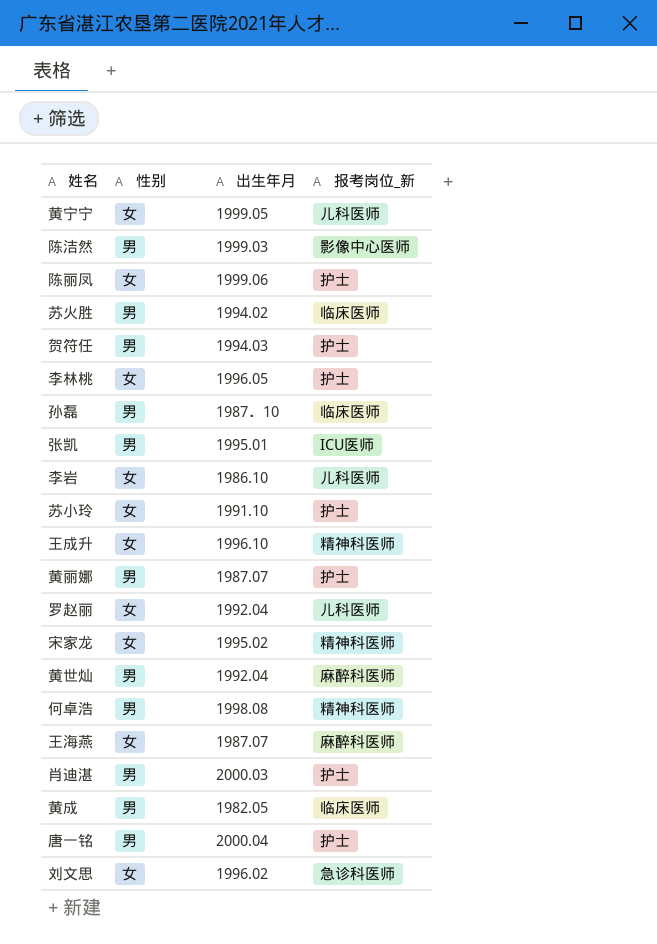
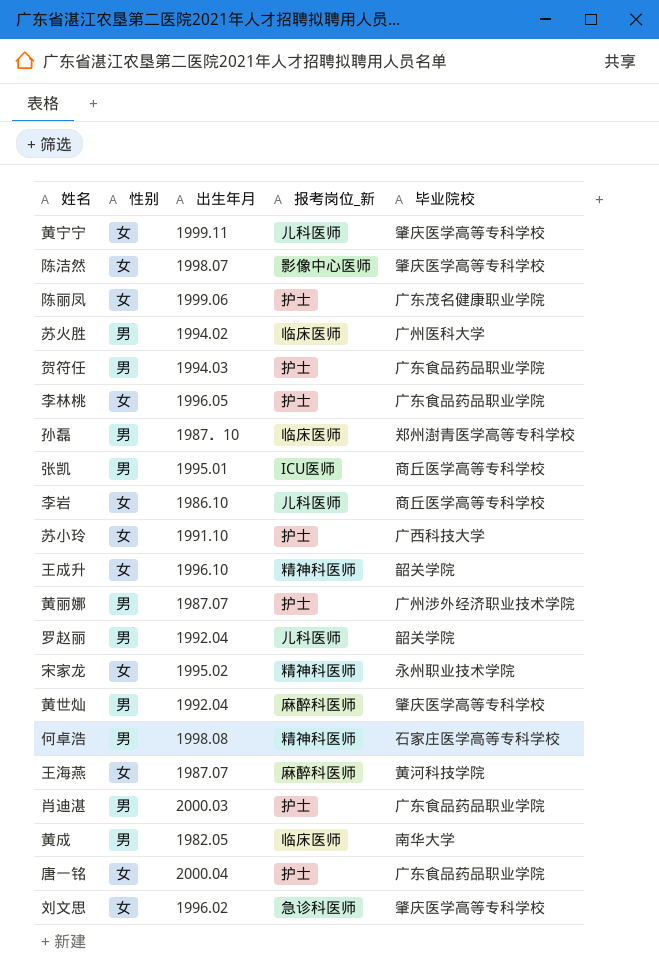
column 毕业院校 | position: none -> 5
黄宁宁 | 出生年月: 1999.05 -> 1999.11
陈洁然 | 性别: 男 -> 女
陈洁然 | 出生年月: 1999.03 -> 1998.07
罗赵丽 | 性别: 女 -> 男
唐一铭 | 性别: 男 -> 女

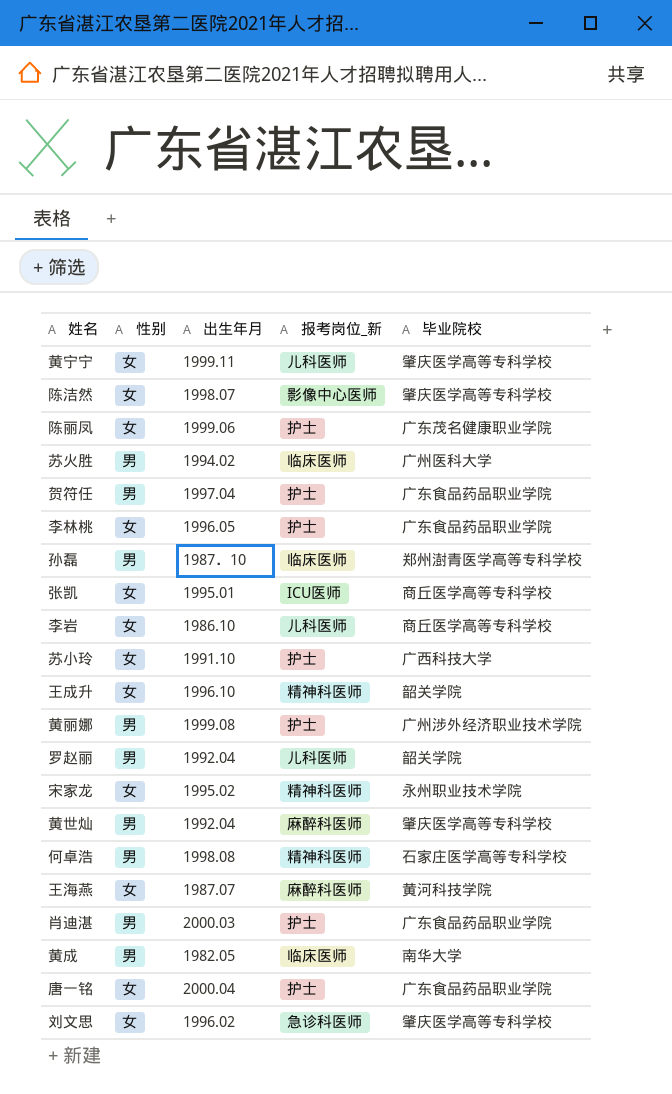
贺符任 | 出生年月: 1994.03 -> 1997.04
张凯 | 性别: 男 -> 女
黄丽娜 | 出生年月: 1987.07 -> 1999.08

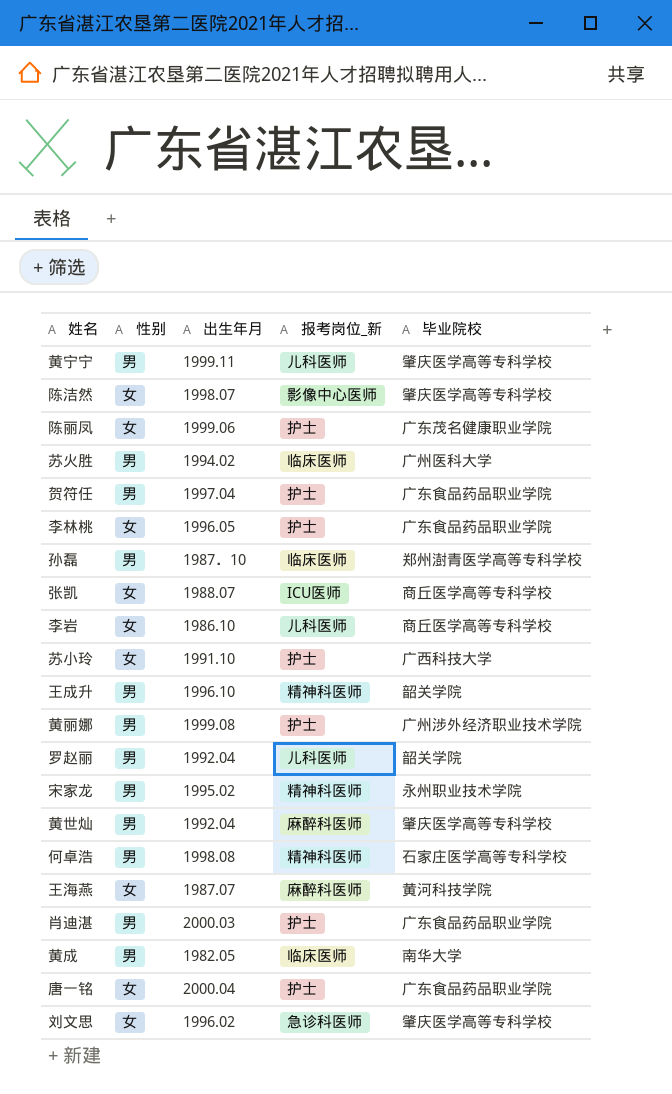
黄宁宁 | 性别: 女 -> 男
张凯 | 出生年月: 1995.01 -> 1988.07
王成升 | 性别: 女 -> 男
宋家龙 | 性别: 女 -> 男

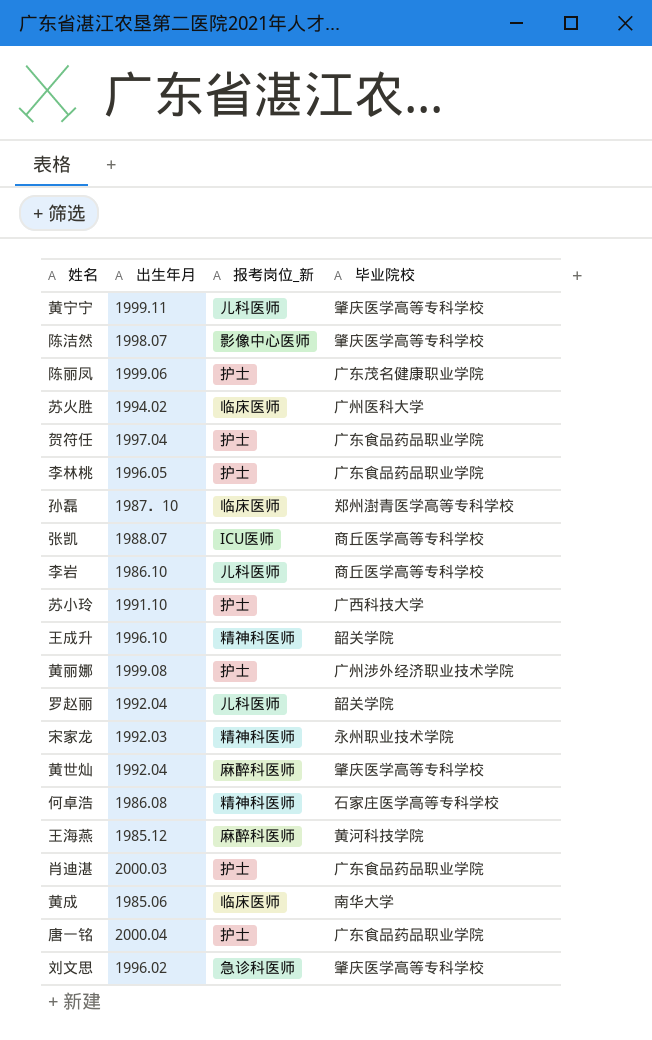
column 性别 | position: 2 -> none
宋家龙 | 出生年月: 1995.02 -> 1992.03
何卓浩 | 出生年月: 1998.08 -> 1986.08
王海燕 | 出生年月: 1987.07 -> 1985.12
黄成 | 出生年月: 1982.05 -> 1985.06

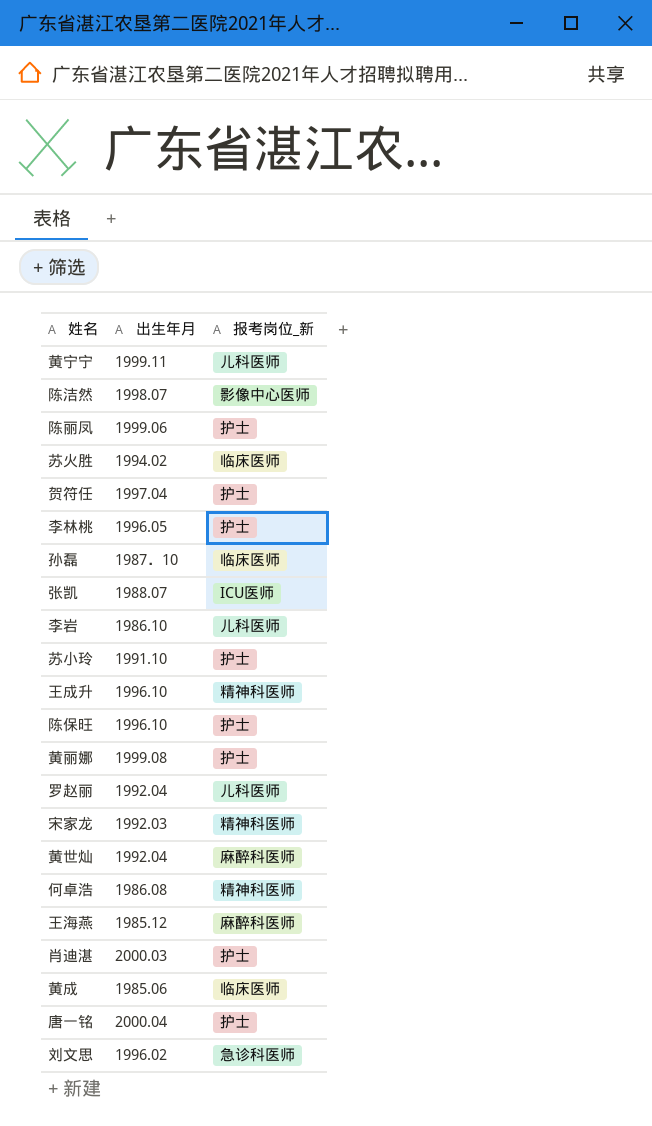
column 毕业院校 | position: 4 -> none
row 陈保旺: none -> 1996.10 | 护士

